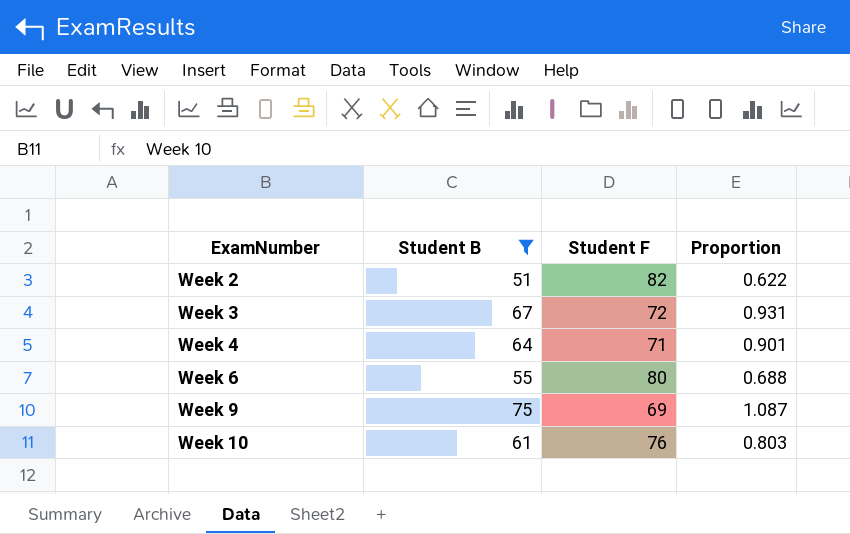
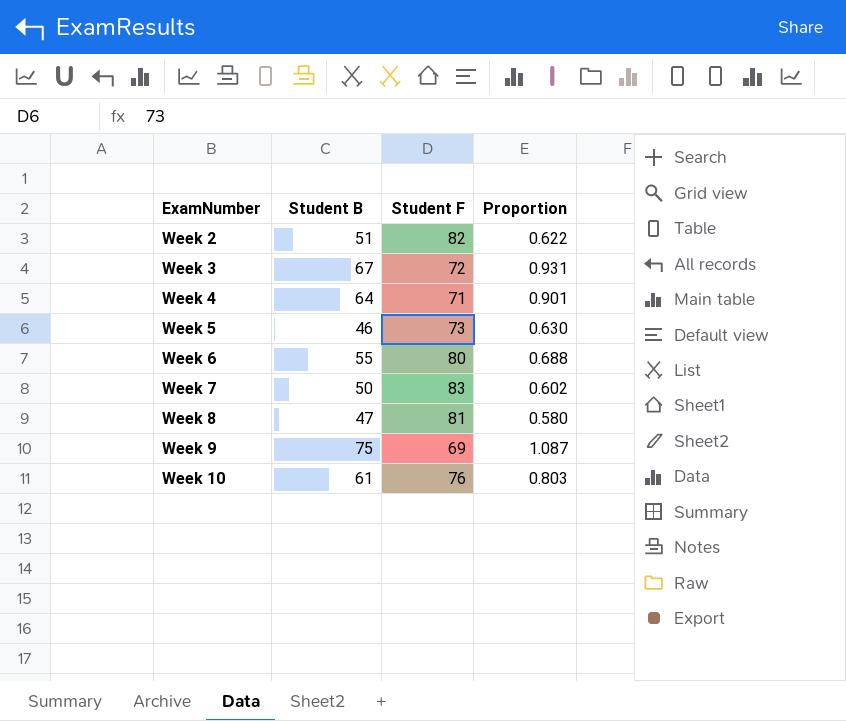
filter: Student B >= 51 -> none

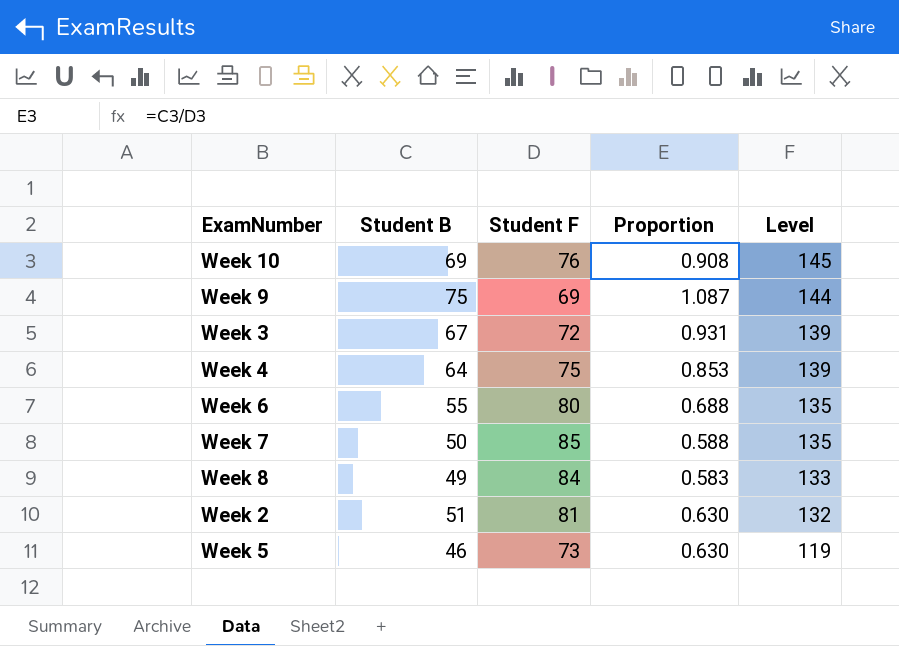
row order: ExamNumber ascending -> Level descending
column Level | formula: none -> [Student B] + [Student F]
Week 10 | Student B: 61 -> 69
Week 10 | Proportion: 0.803 -> 0.908
Week 4 | Student F: 71 -> 75
Week 4 | Proportion: 0.901 -> 0.853
Week 7 | Student F: 83 -> 85
Week 7 | Proportion: 0.602 -> 0.588
Week 8 | Student B: 47 -> 49
Week 8 | Student F: 81 -> 84
Week 8 | Proportion: 0.580 -> 0.583
Week 2 | Student F: 82 -> 81
Week 2 | Proportion: 0.622 -> 0.630

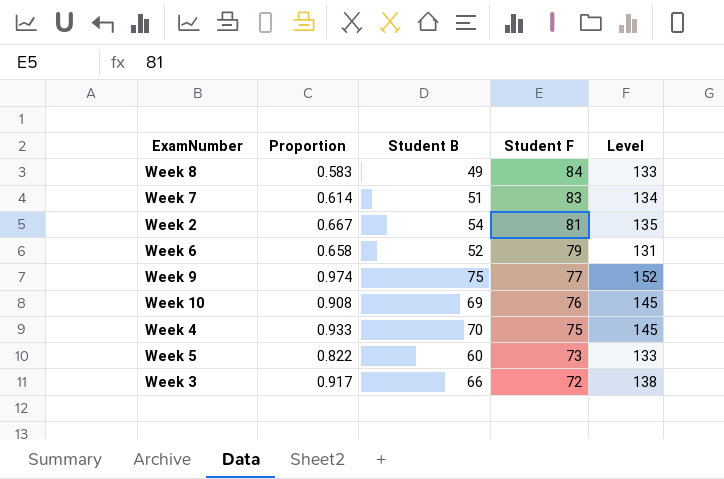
row order: Level descending -> Student F descending
column Proportion | position: 4 -> 2
Week 7 | Proportion: 0.588 -> 0.614
Week 7 | Student B: 50 -> 51
Week 7 | Student F: 85 -> 83
Week 7 | Level: 135 -> 134
Week 2 | Proportion: 0.630 -> 0.667
Week 2 | Student B: 51 -> 54
Week 2 | Level: 132 -> 135
Week 6 | Proportion: 0.688 -> 0.658
Week 6 | Student B: 55 -> 52
Week 6 | Student F: 80 -> 79
Week 6 | Level: 135 -> 131
Week 9 | Proportion: 1.087 -> 0.974
Week 9 | Student F: 69 -> 77
Week 9 | Level: 144 -> 152
Week 4 | Proportion: 0.853 -> 0.933
Week 4 | Student B: 64 -> 70
Week 4 | Level: 139 -> 145
Week 5 | Proportion: 0.630 -> 0.822
Week 5 | Student B: 46 -> 60
Week 5 | Level: 119 -> 133
Week 3 | Proportion: 0.931 -> 0.917
Week 3 | Student B: 67 -> 66
Week 3 | Level: 139 -> 138

